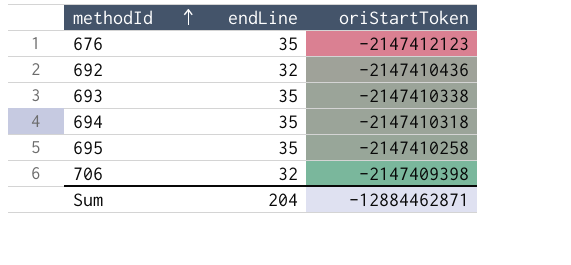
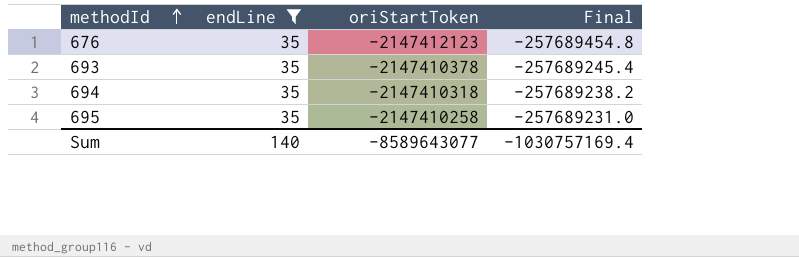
filter: none -> endLine = 35
column Final | formula: none -> [oriStartToken] * 0.12
693 | oriStartToken: -2147410338 -> -2147410378
Sum | endLine: 204 -> 140
Sum | oriStartToken: -12884462871 -> -8589643077

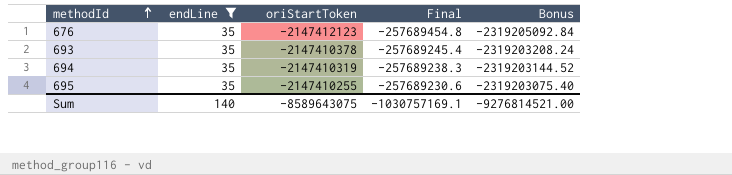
column Bonus | formula: none -> [oriStartToken] * 1.08
694 | oriStartToken: -2147410318 -> -2147410319
694 | Final: -257689238.2 -> -257689238.3
695 | oriStartToken: -2147410258 -> -2147410255
695 | Final: -257689231.0 -> -257689230.6
Sum | oriStartToken: -8589643077 -> -8589643075
Sum | Final: -1030757169.4 -> -1030757169.1

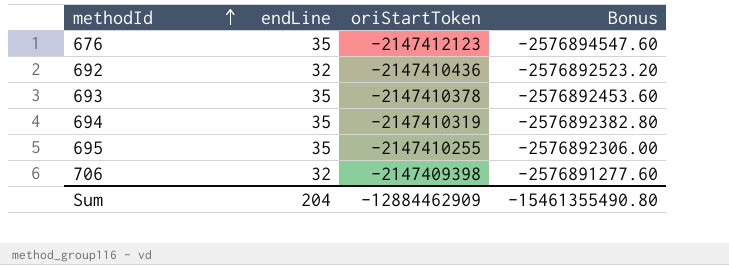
filter: endLine = 35 -> none
column Final | formula: [oriStartToken] * 0.12 -> none
column Bonus | formula: [oriStartToken] * 1.08 -> [oriStartToken] * 1.2
Sum | endLine: 140 -> 204
Sum | oriStartToken: -8589643075 -> -12884462909
Sum | Bonus: -9276814521.00 -> -15461355490.80

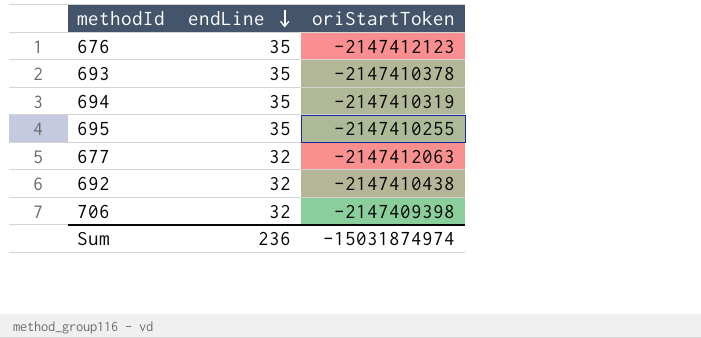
row order: methodId ascending -> endLine descending
column Bonus | formula: [oriStartToken] * 1.2 -> none
row 677: none -> 32 | -2147412063
692 | oriStartToken: -2147410436 -> -2147410438
Sum | endLine: 204 -> 236
Sum | oriStartToken: -12884462909 -> -15031874974

